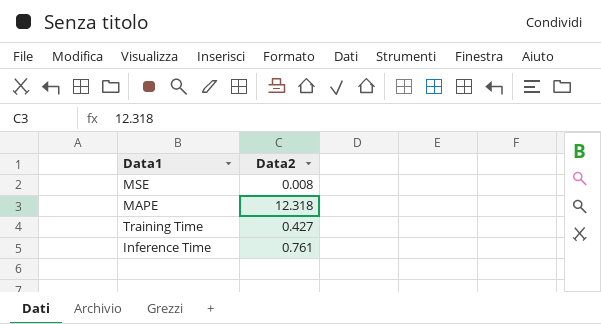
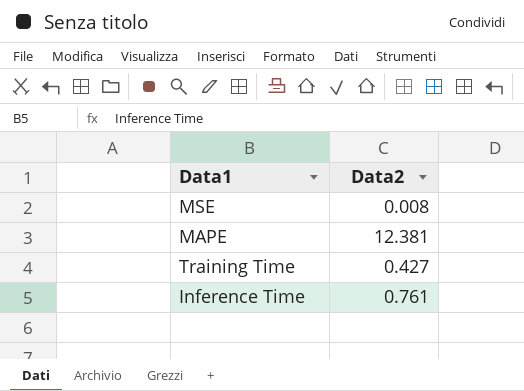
MAPE | Data2: 12.318 -> 12.381

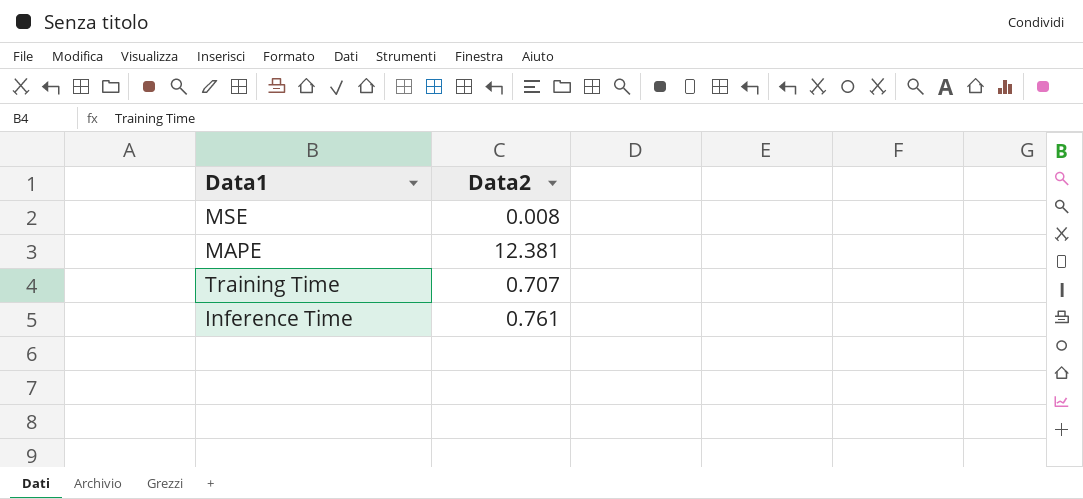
Training Time | Data2: 0.427 -> 0.707

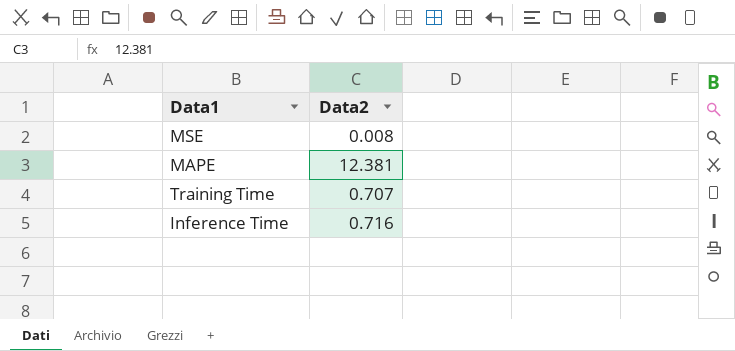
Inference Time | Data2: 0.761 -> 0.716

